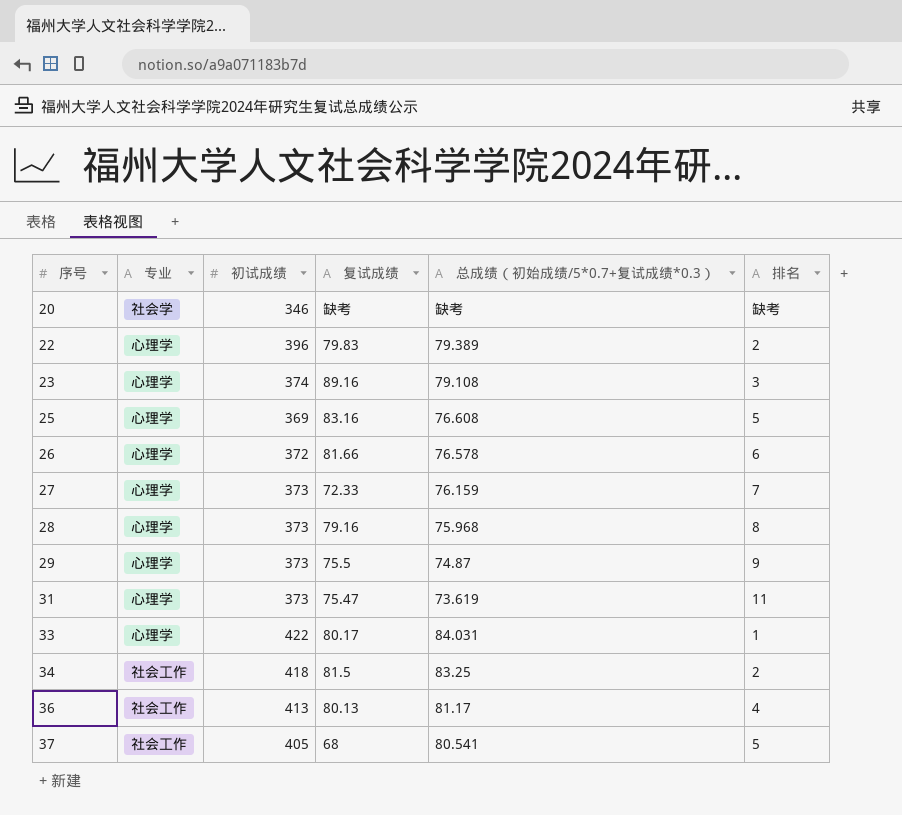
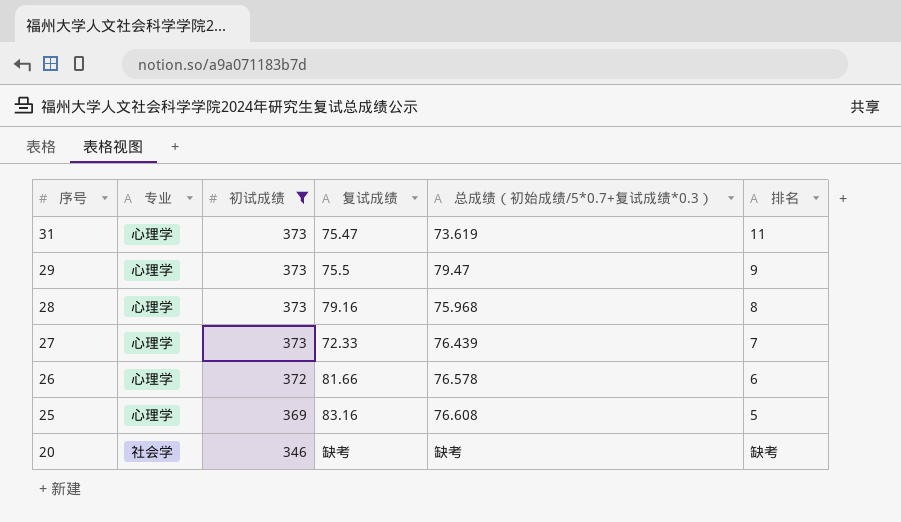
filter: none -> 初试成绩 <= 373
row order: 序号 ascending -> 序号 descending
29 | 总成绩（初始成绩/5*0.7+复试成绩*0.3）: 74.87 -> 79.47
27 | 总成绩（初始成绩/5*0.7+复试成绩*0.3）: 76.159 -> 76.439

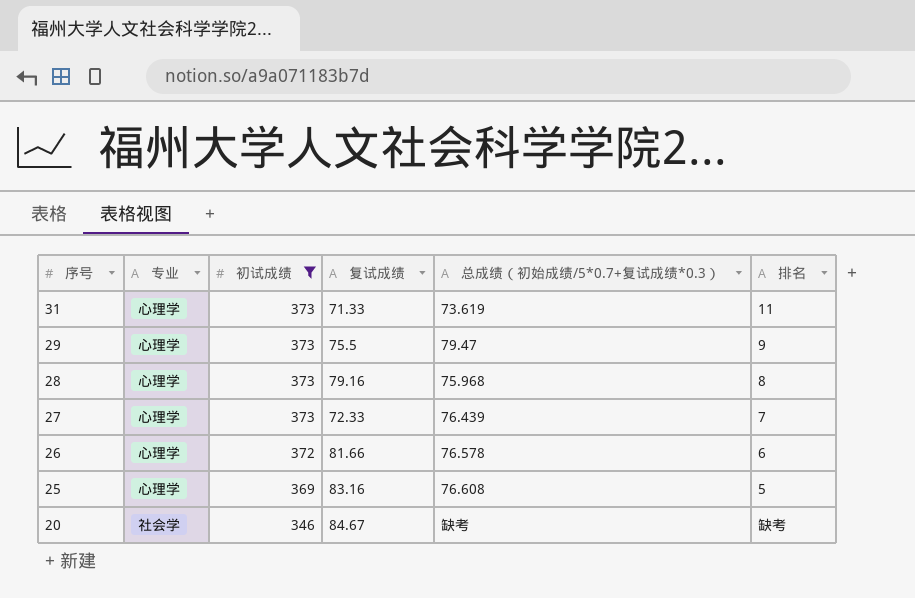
31 | 复试成绩: 75.47 -> 71.33
20 | 复试成绩: 缺考 -> 84.67

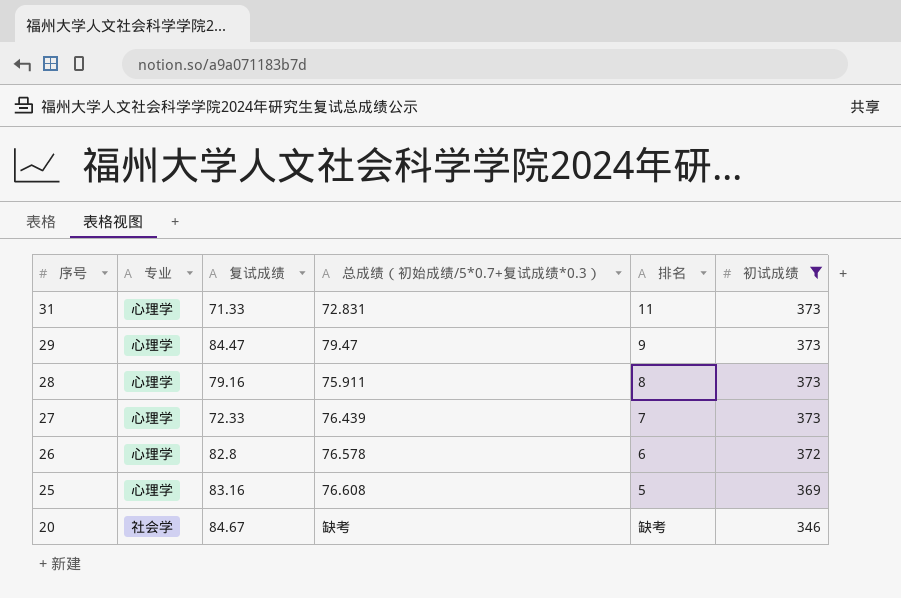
column 初试成绩 | position: 3 -> 6
31 | 总成绩（初始成绩/5*0.7+复试成绩*0.3）: 73.619 -> 72.831
29 | 复试成绩: 75.5 -> 84.47
28 | 总成绩（初始成绩/5*0.7+复试成绩*0.3）: 75.968 -> 75.911
26 | 复试成绩: 81.66 -> 82.8

